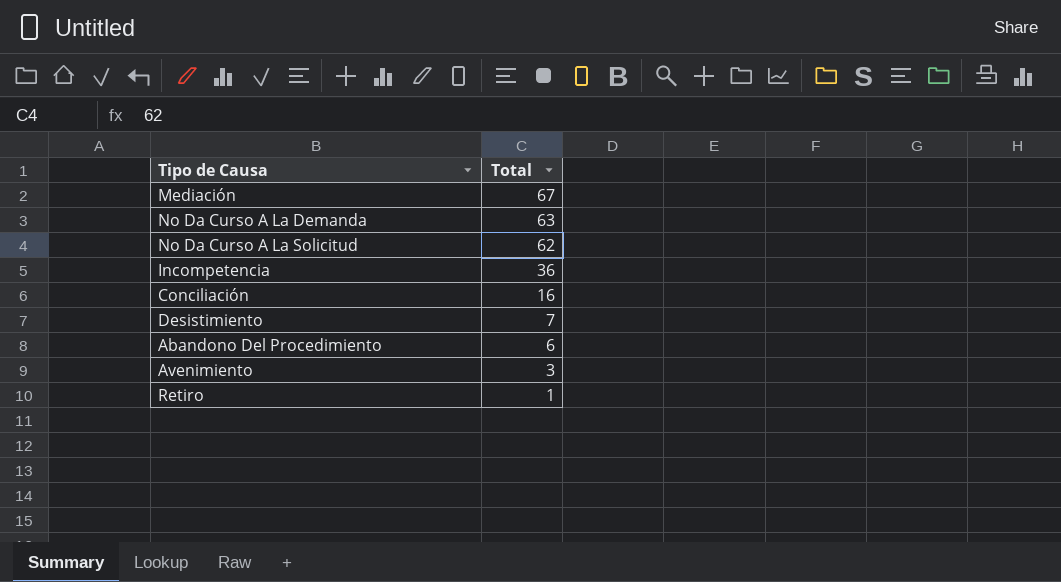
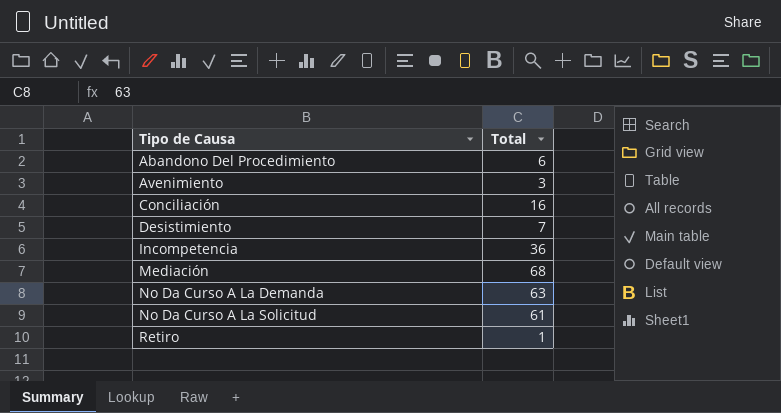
row order: Total descending -> Tipo de Causa ascending
Mediación | Total: 67 -> 68
No Da Curso A La Solicitud | Total: 62 -> 61

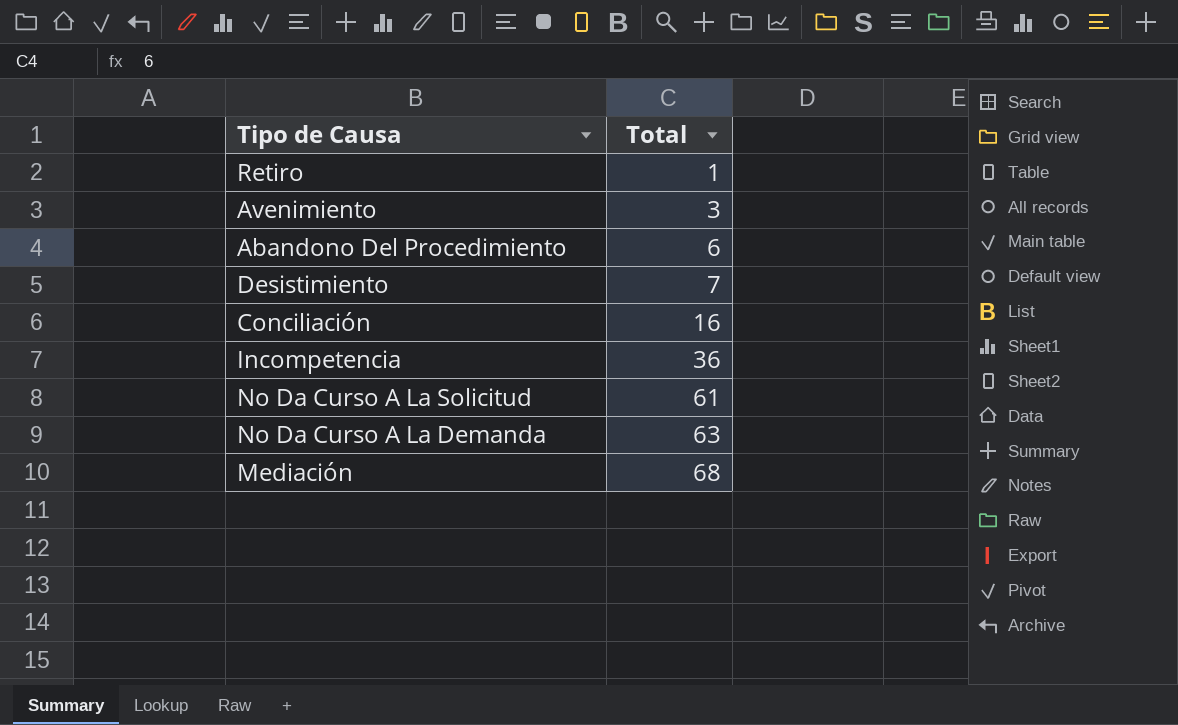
row order: Tipo de Causa ascending -> Total ascending

